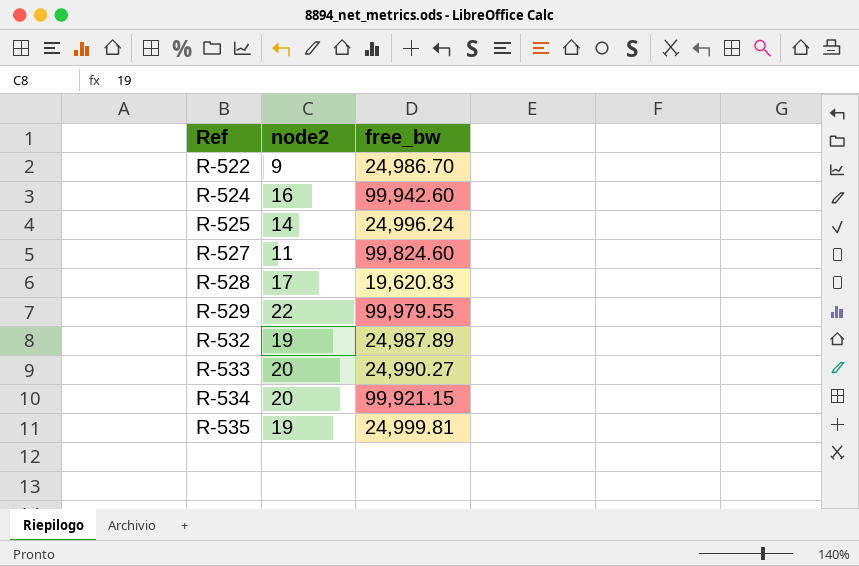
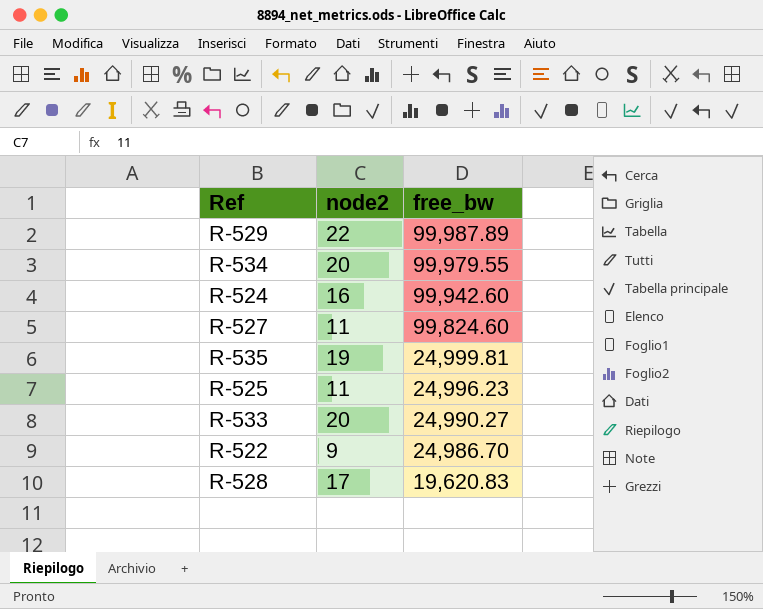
row order: Ref ascending -> free_bw descending
row R-532: 19 | 24,987.89 -> none
R-529 | free_bw: 99,979.55 -> 99,987.89
R-534 | free_bw: 99,921.15 -> 99,979.55
R-525 | node2: 14 -> 11
R-525 | free_bw: 24,996.24 -> 24,996.23

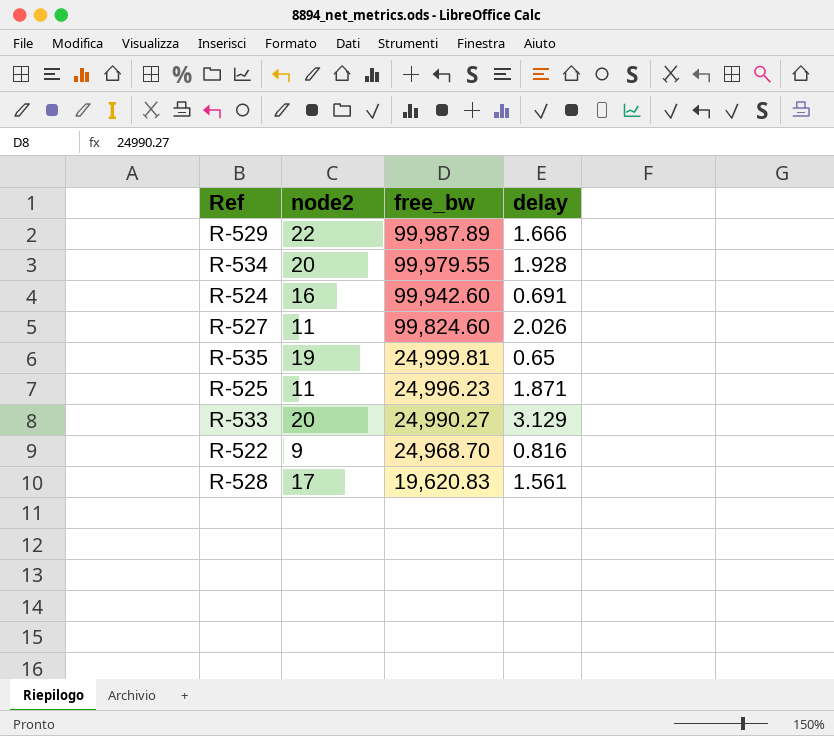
column delay | position: none -> 4
R-522 | free_bw: 24,986.70 -> 24,968.70

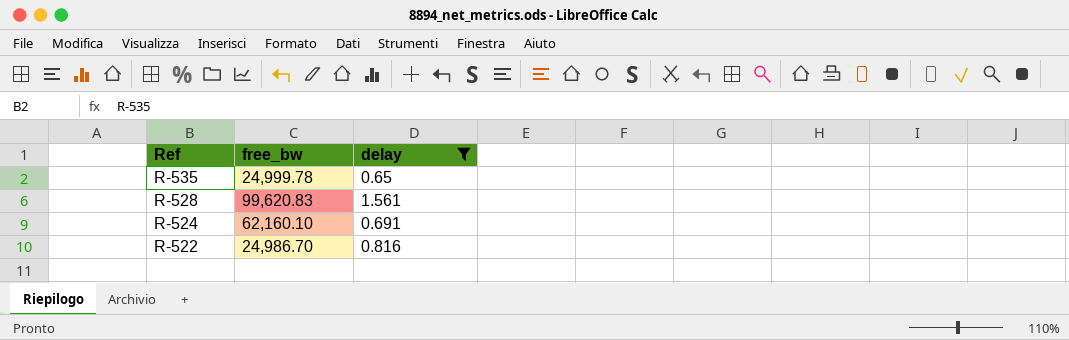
filter: none -> delay <= 1.561
row order: free_bw descending -> Ref descending
column node2 | position: 2 -> none
R-535 | free_bw: 24,999.81 -> 24,999.78
R-528 | free_bw: 19,620.83 -> 99,620.83
R-524 | free_bw: 99,942.60 -> 62,160.10
R-522 | free_bw: 24,968.70 -> 24,986.70

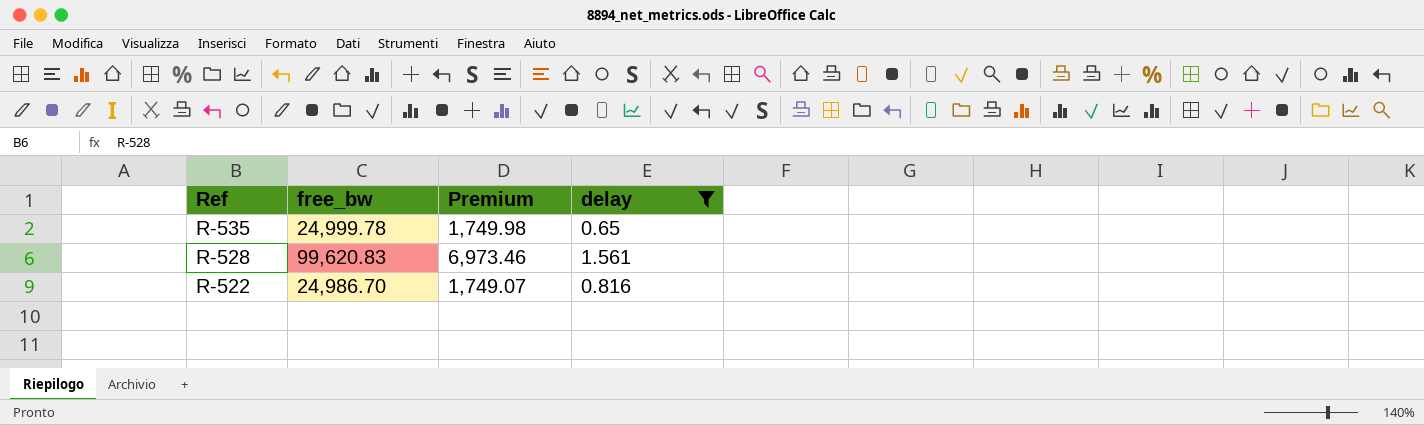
column Premium | formula: none -> [free_bw] * 0.07
row R-524: 62,160.10 | 0.691 -> none

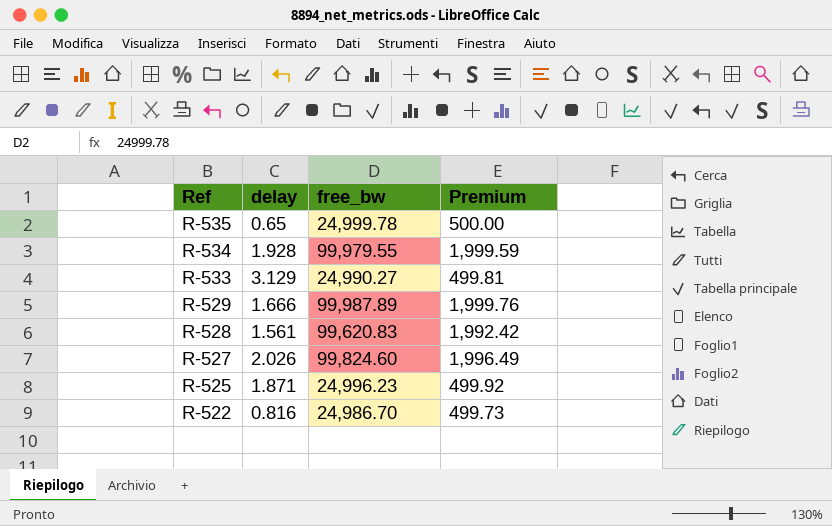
filter: delay <= 1.561 -> none
column delay | position: 4 -> 2
column Premium | formula: [free_bw] * 0.07 -> [free_bw] * 0.02

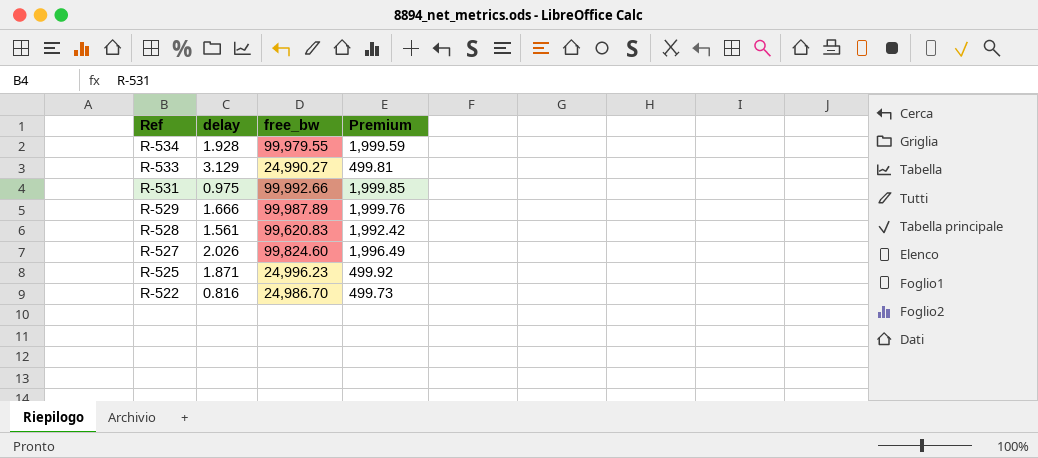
row R-535: 0.65 | 24,999.78 | 500.00 -> none
row R-531: none -> 0.975 | 99,992.66 | 1,999.85

